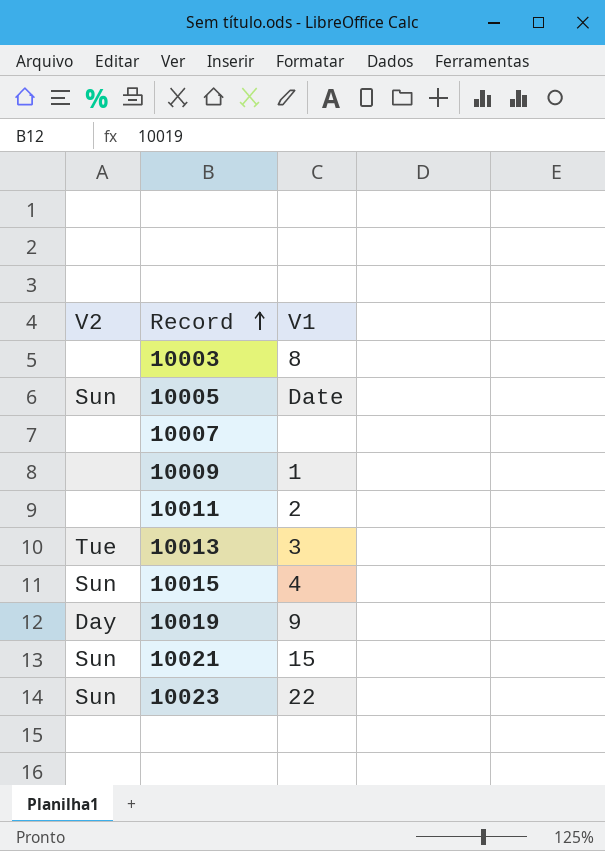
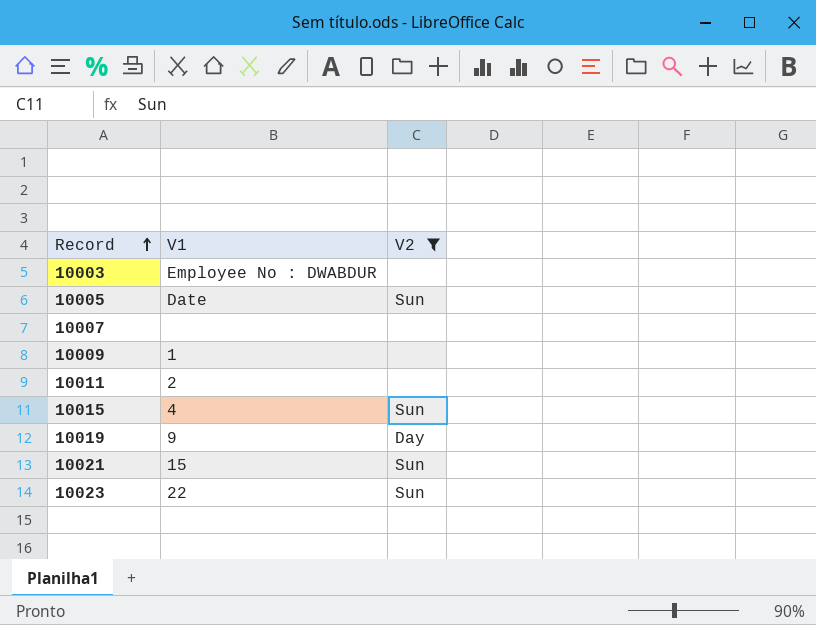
filter: none -> V2 != Tue
column V2 | position: 1 -> 3
10003 | V1: 8 -> Employee No : DWABDUR

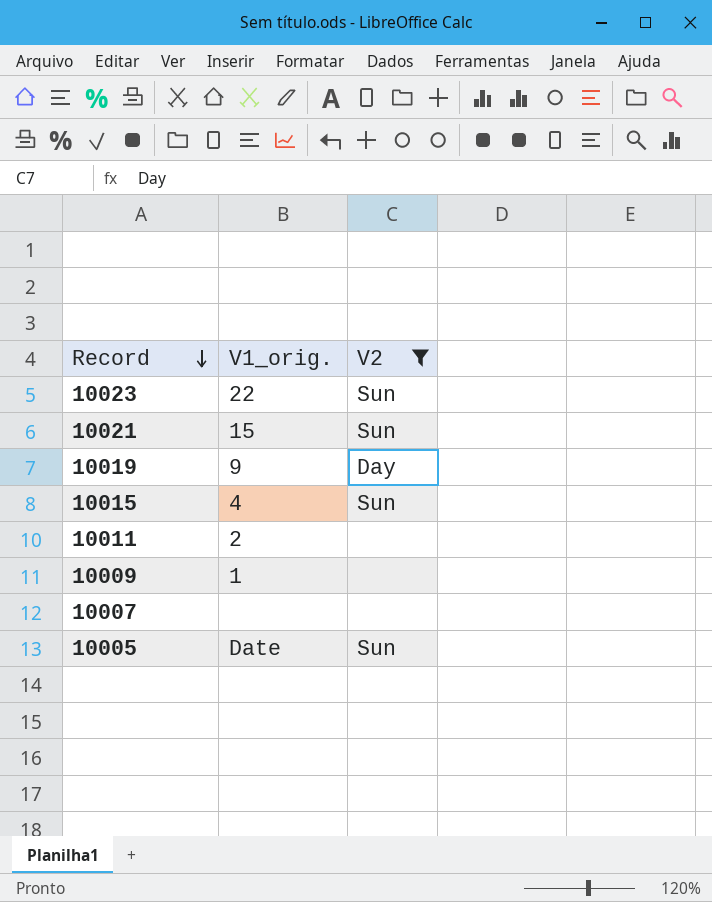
row order: Record ascending -> Record descending
column name: V1 -> V1_orig.
row 10003: Employee No : DWABDUR | none -> none

